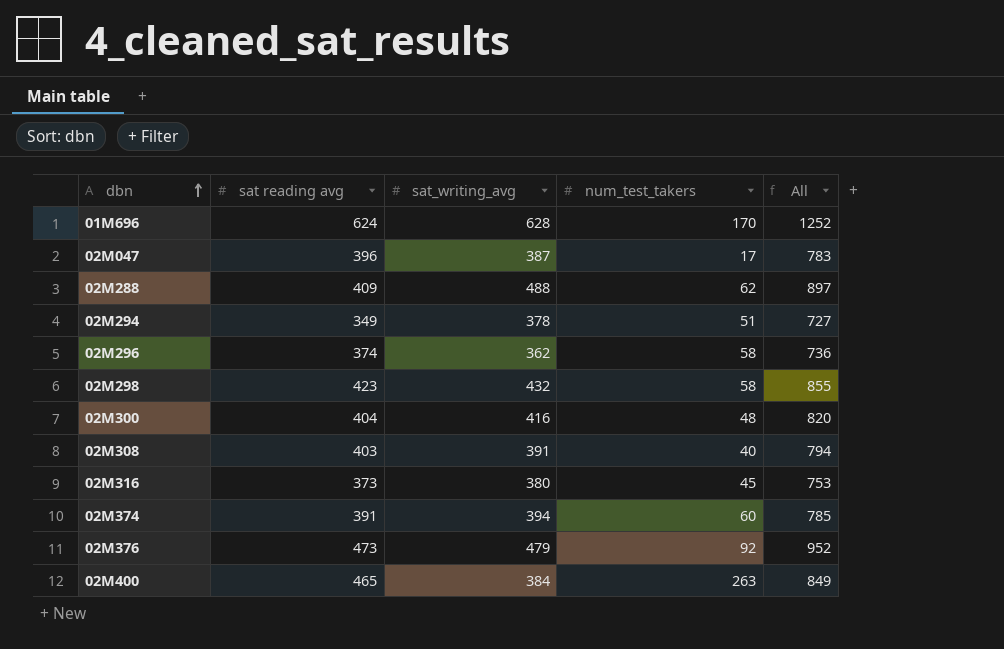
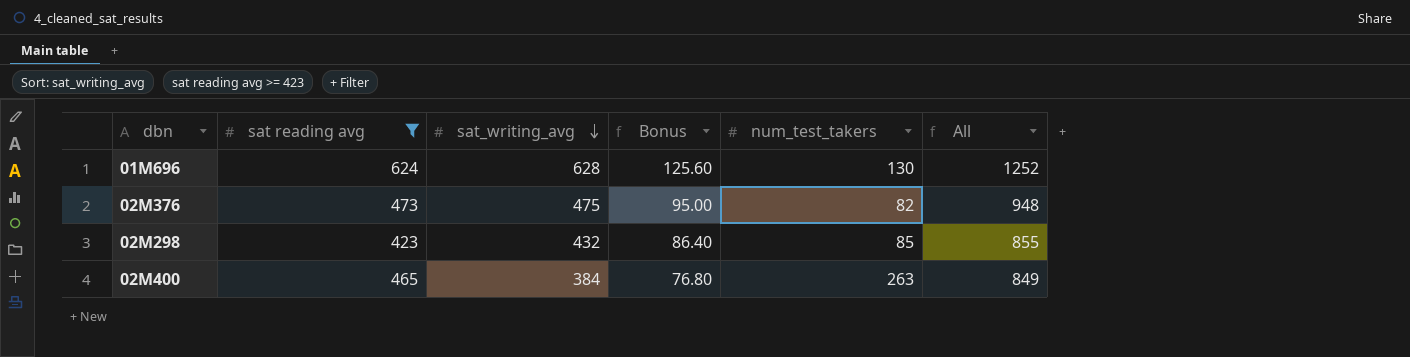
filter: none -> sat reading avg >= 423
row order: dbn ascending -> sat_writing_avg descending
column Bonus | formula: none -> [sat_writing_avg] * 0.2
01M696 | num_test_takers: 170 -> 130
02M376 | sat_writing_avg: 479 -> 475
02M376 | num_test_takers: 92 -> 82
02M376 | All: 952 -> 948
02M298 | num_test_takers: 58 -> 85

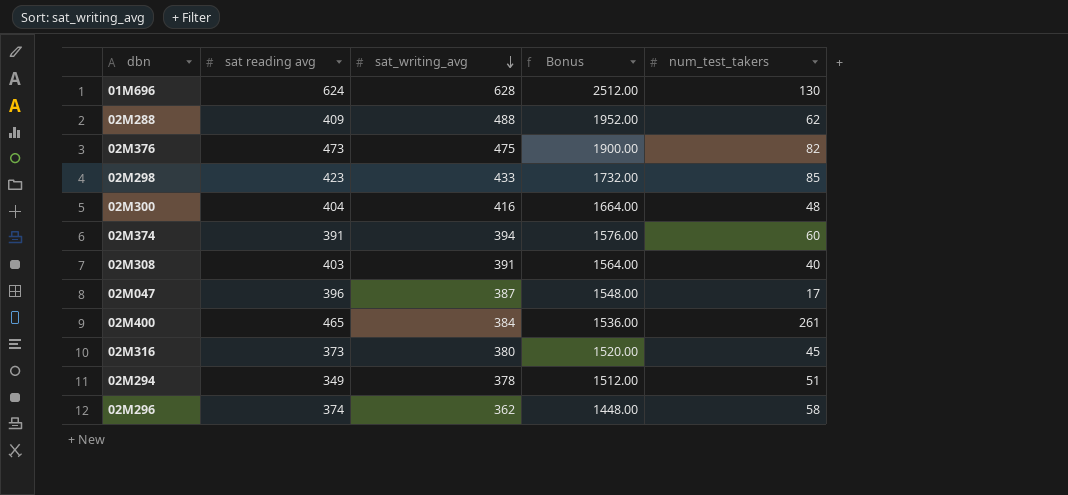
filter: sat reading avg >= 423 -> none
column All | formula: [sat reading avg] + [sat_writing_avg] -> none
column Bonus | formula: [sat_writing_avg] * 0.2 -> [sat_writing_avg] * 4
02M298 | sat_writing_avg: 432 -> 433
02M400 | num_test_takers: 263 -> 261

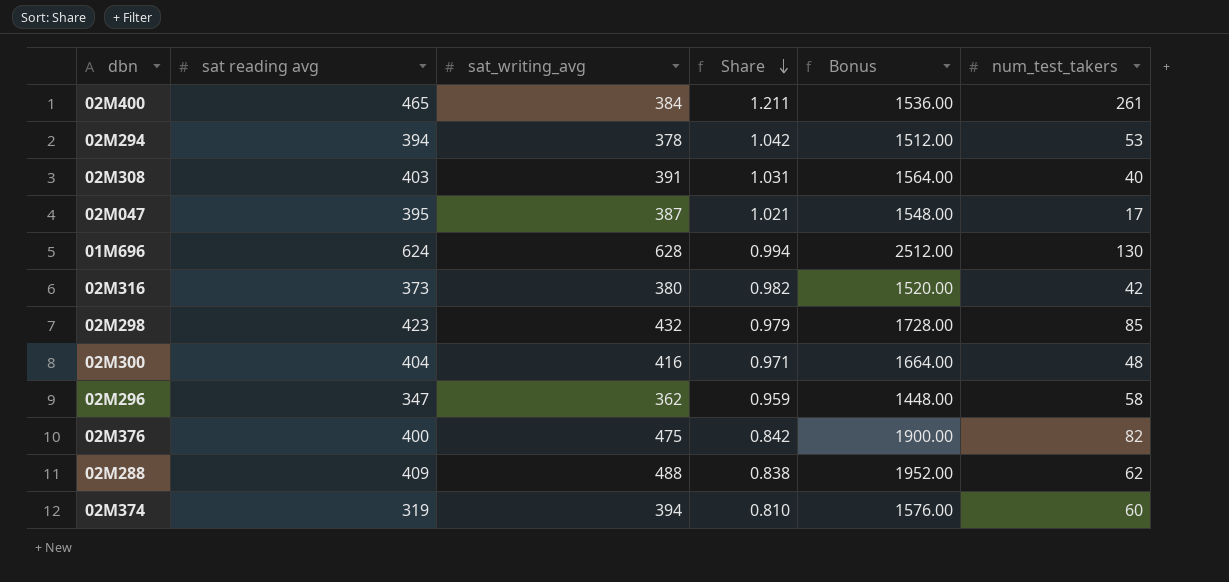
row order: sat_writing_avg descending -> Share descending
column Share | formula: none -> [sat reading avg] / [sat_writing_avg]
02M294 | sat reading avg: 349 -> 394
02M294 | num_test_takers: 51 -> 53
02M047 | sat reading avg: 396 -> 395
02M316 | num_test_takers: 45 -> 42
02M298 | sat_writing_avg: 433 -> 432
02M298 | Bonus: 1732.00 -> 1728.00
02M296 | sat reading avg: 374 -> 347
02M376 | sat reading avg: 473 -> 400
02M374 | sat reading avg: 391 -> 319

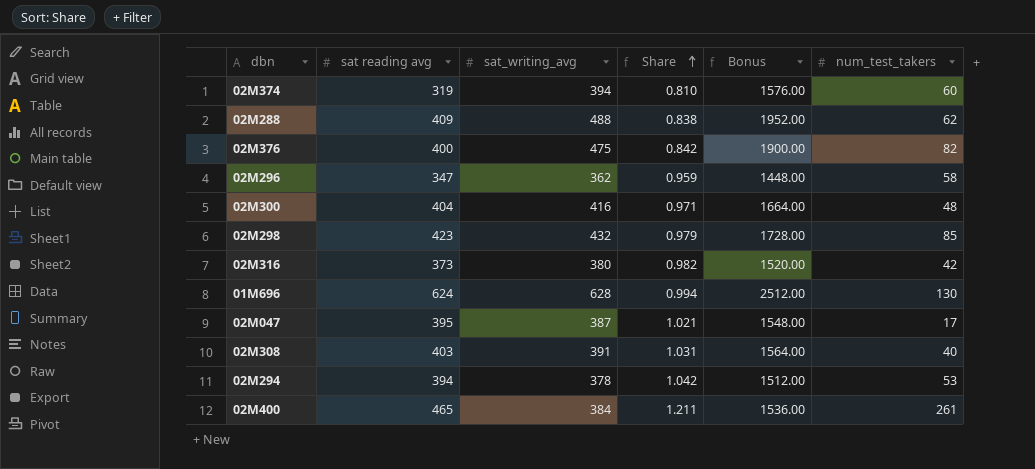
row order: Share descending -> Share ascending

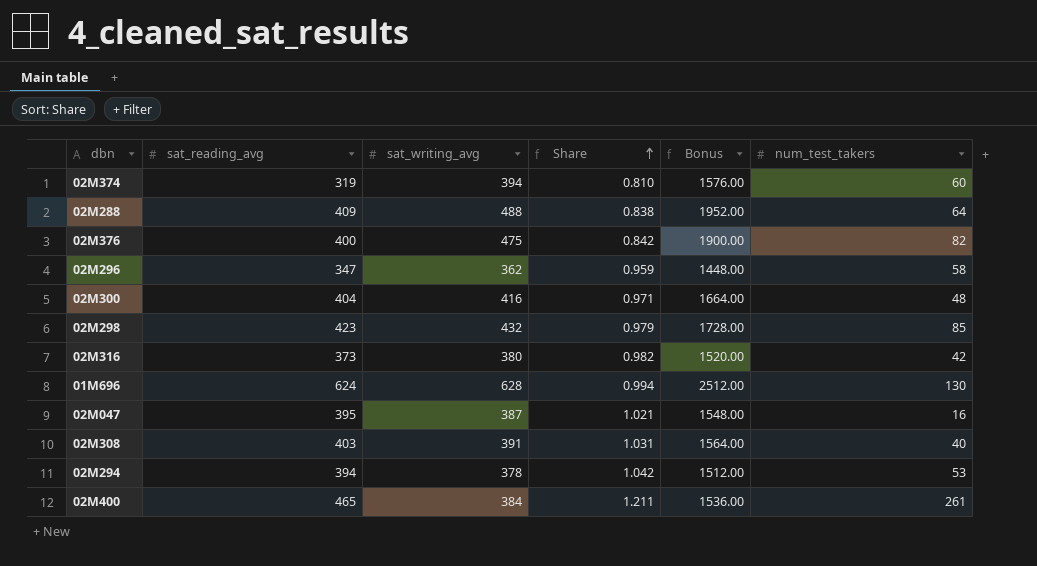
column name: sat reading avg -> sat_reading_avg
02M288 | num_test_takers: 62 -> 64
02M047 | num_test_takers: 17 -> 16

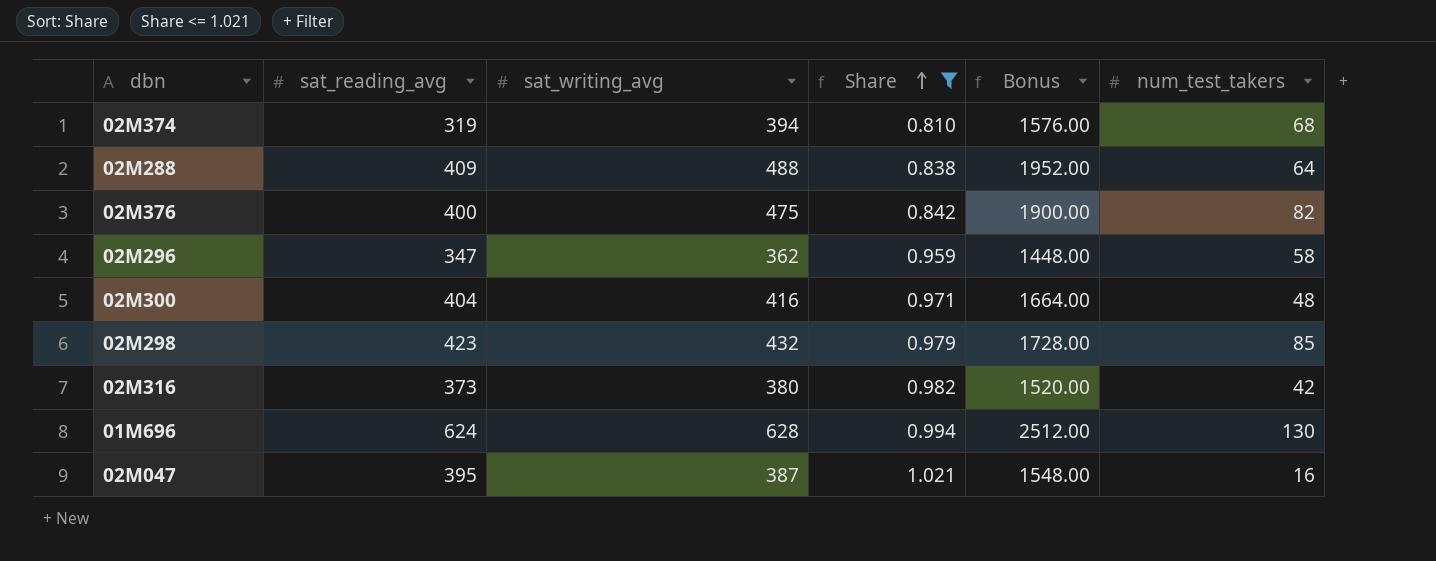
filter: none -> Share <= 1.021
02M374 | num_test_takers: 60 -> 68

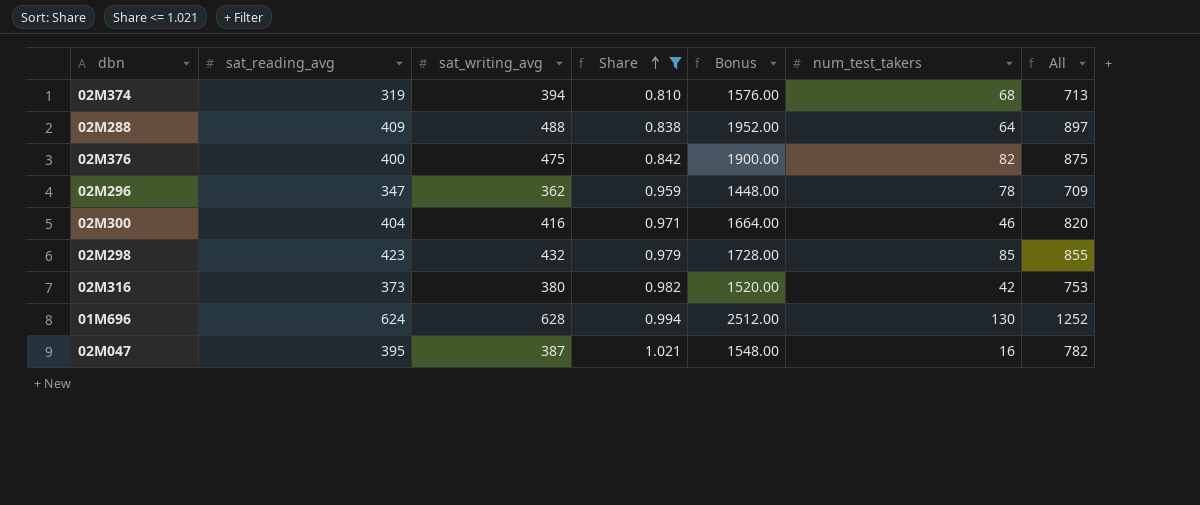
column All | formula: none -> [sat_reading_avg] + [sat_writing_avg]
02M296 | num_test_takers: 58 -> 78
02M300 | num_test_takers: 48 -> 46

